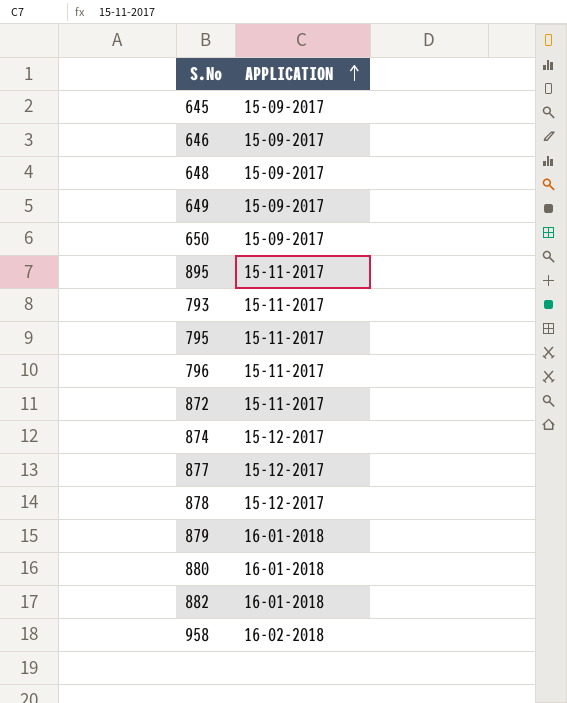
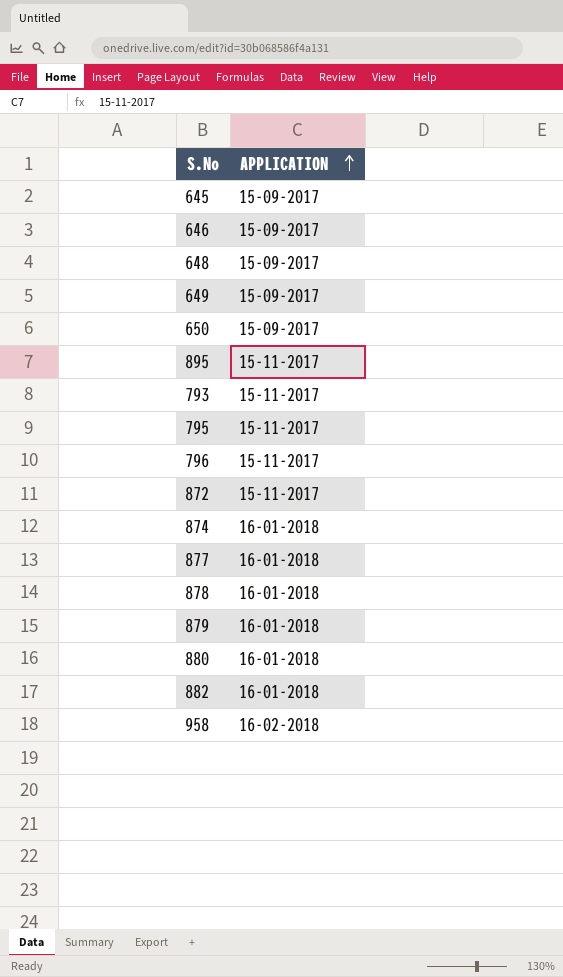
874 | APPLICATION: 15-12-2017 -> 16-01-2018
877 | APPLICATION: 15-12-2017 -> 16-01-2018
878 | APPLICATION: 15-12-2017 -> 16-01-2018

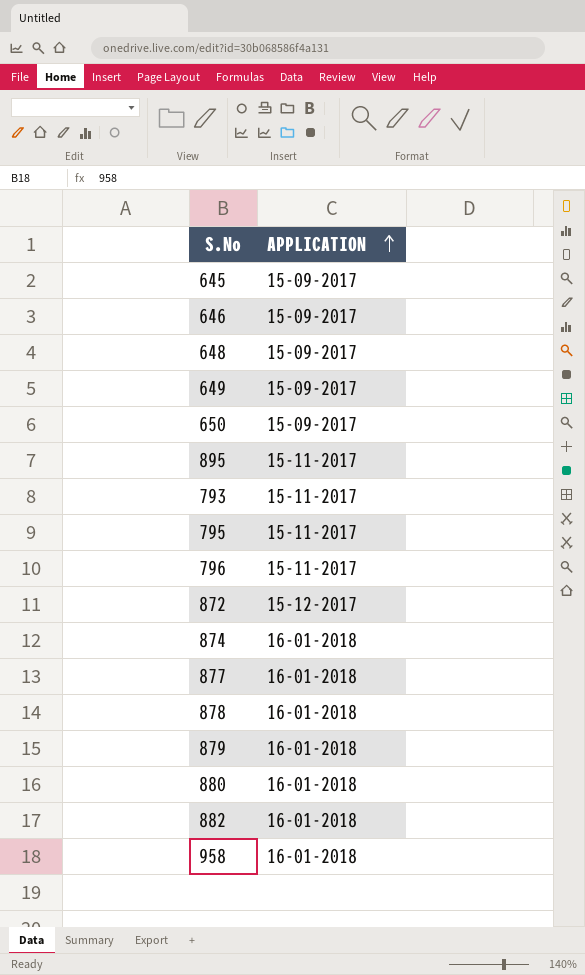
872 | APPLICATION: 15-11-2017 -> 15-12-2017
958 | APPLICATION: 16-02-2018 -> 16-01-2018

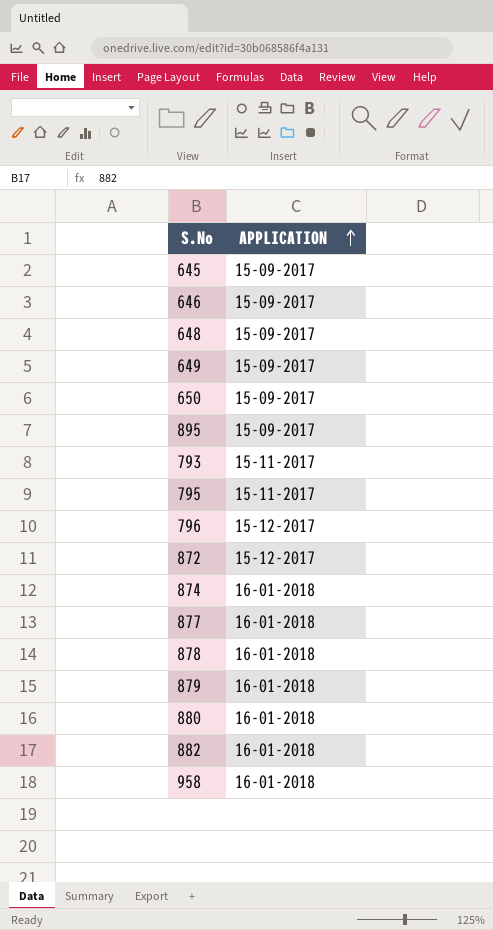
895 | APPLICATION: 15-11-2017 -> 15-09-2017
796 | APPLICATION: 15-11-2017 -> 15-12-2017

